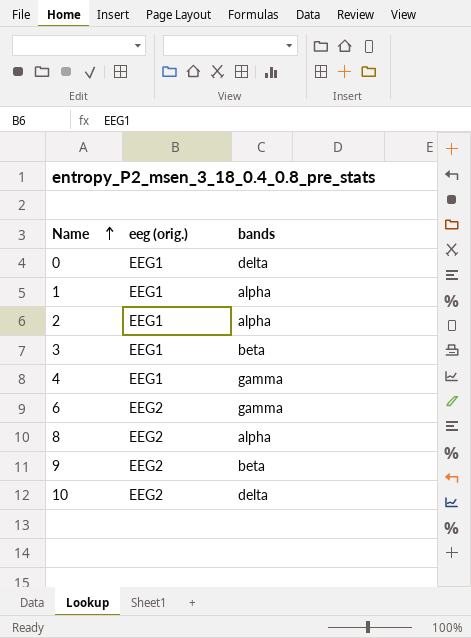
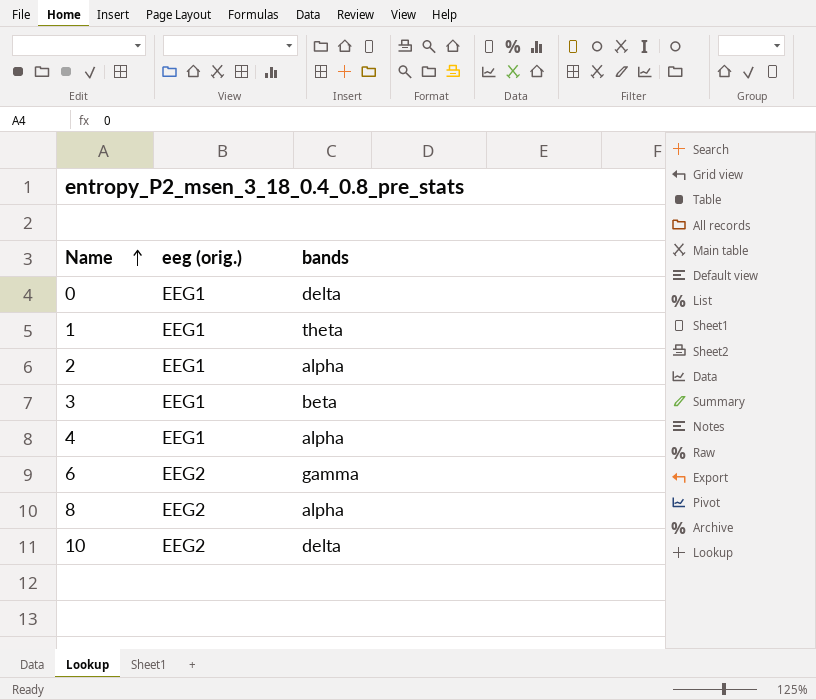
row 9: EEG2 | beta -> none
1 | bands: alpha -> theta
4 | bands: gamma -> alpha

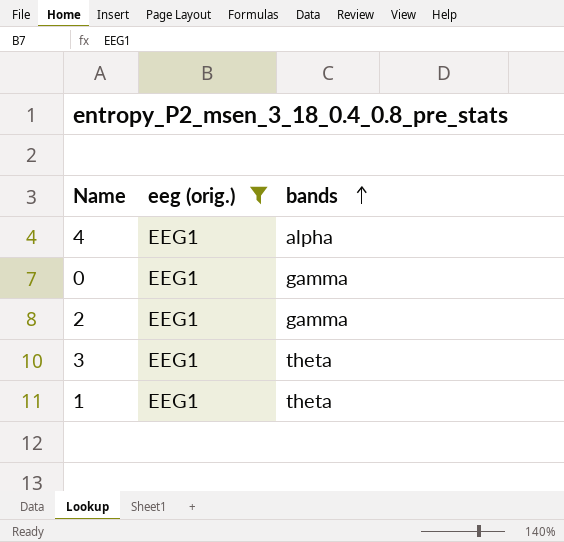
filter: none -> eeg (orig.) = EEG1
row order: Name ascending -> bands ascending
0 | bands: delta -> gamma
2 | bands: alpha -> gamma
3 | bands: beta -> theta

